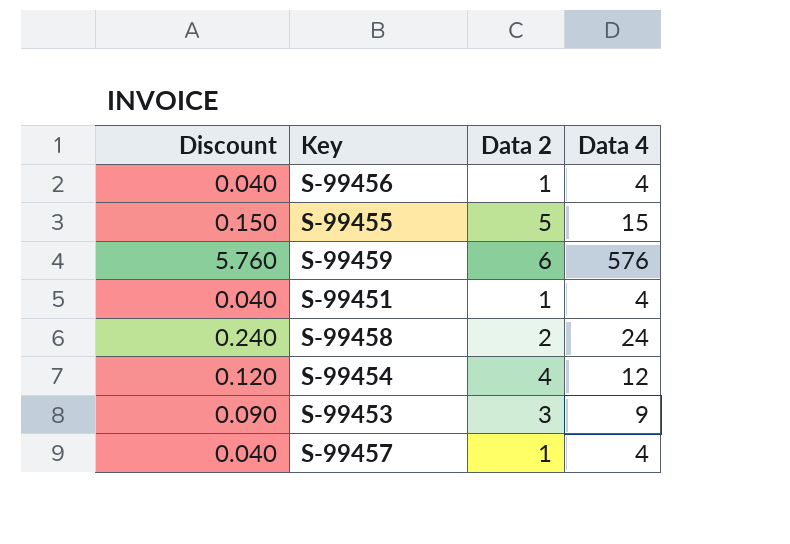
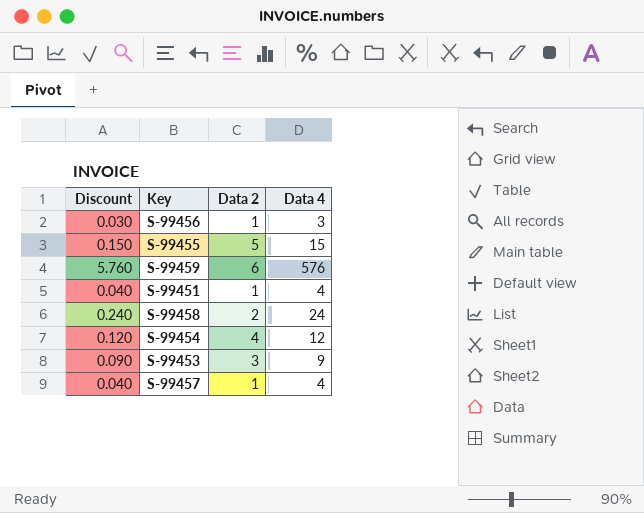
S-99456 | Discount: 0.040 -> 0.030
S-99456 | Data 4: 4 -> 3

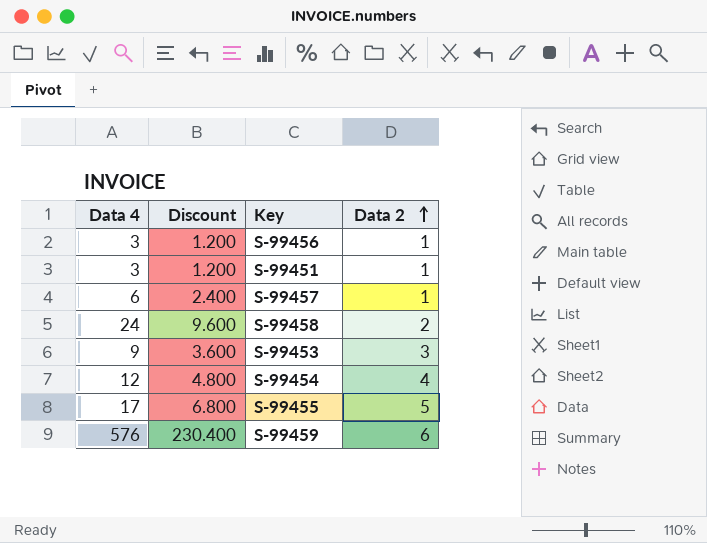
row order: none -> Data 2 ascending
column Data 4 | position: 4 -> 1
column Discount | formula: [Data 4] * 0.01 -> [Data 4] * 0.4
S-99451 | Data 4: 4 -> 3
S-99457 | Data 4: 4 -> 6
S-99455 | Data 4: 15 -> 17

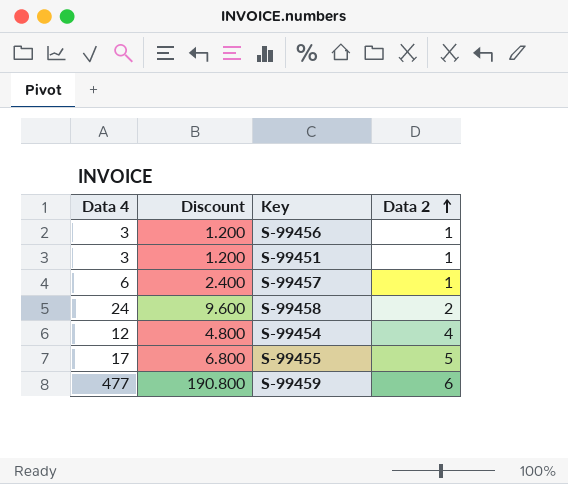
row S-99453: 9 | 3.600 | 3 -> none
S-99459 | Data 4: 576 -> 477
S-99459 | Discount: 230.400 -> 190.800

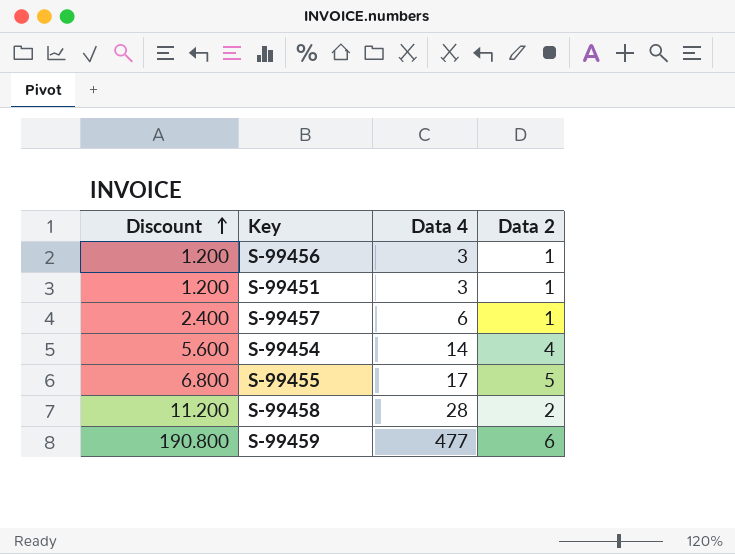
row order: Data 2 ascending -> Discount ascending
column Data 4 | position: 1 -> 3
S-99454 | Discount: 4.800 -> 5.600
S-99454 | Data 4: 12 -> 14
S-99458 | Discount: 9.600 -> 11.200
S-99458 | Data 4: 24 -> 28

